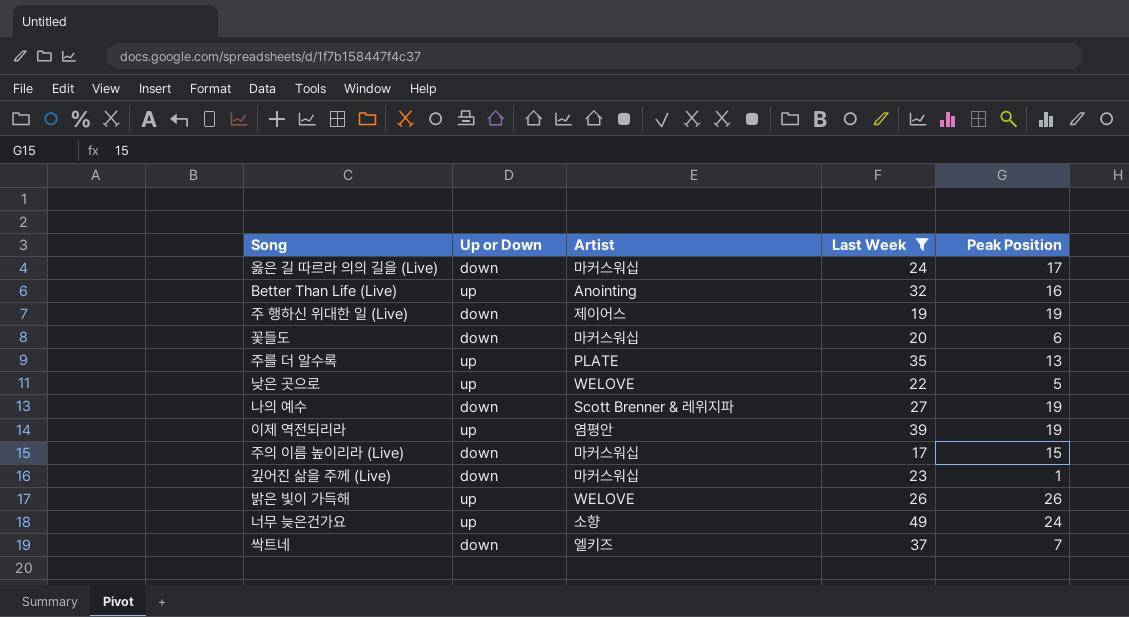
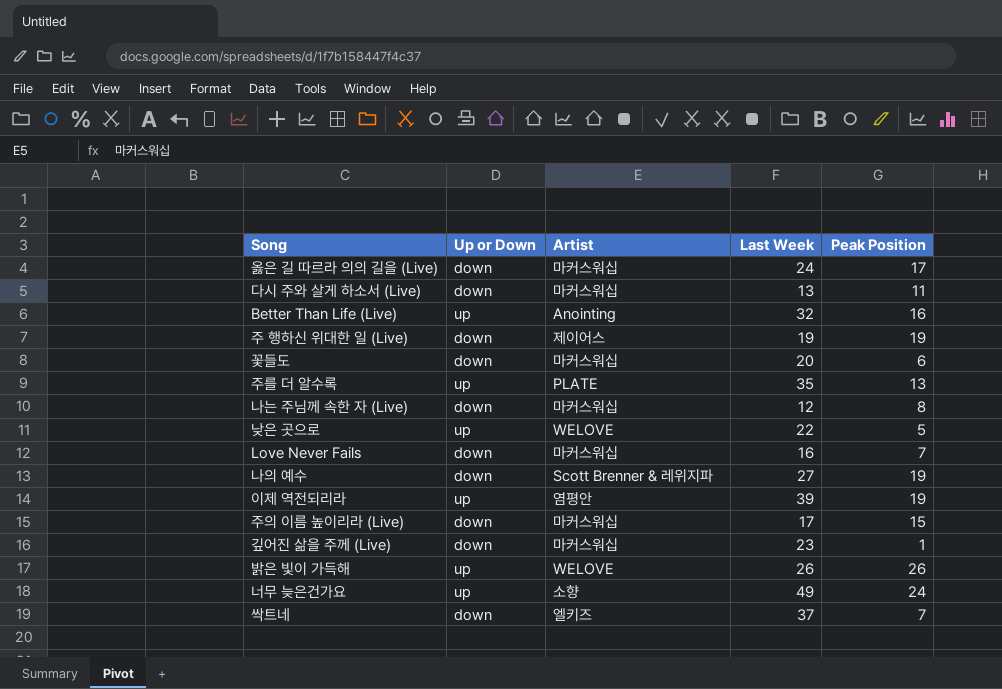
filter: Last Week >= 17 -> none

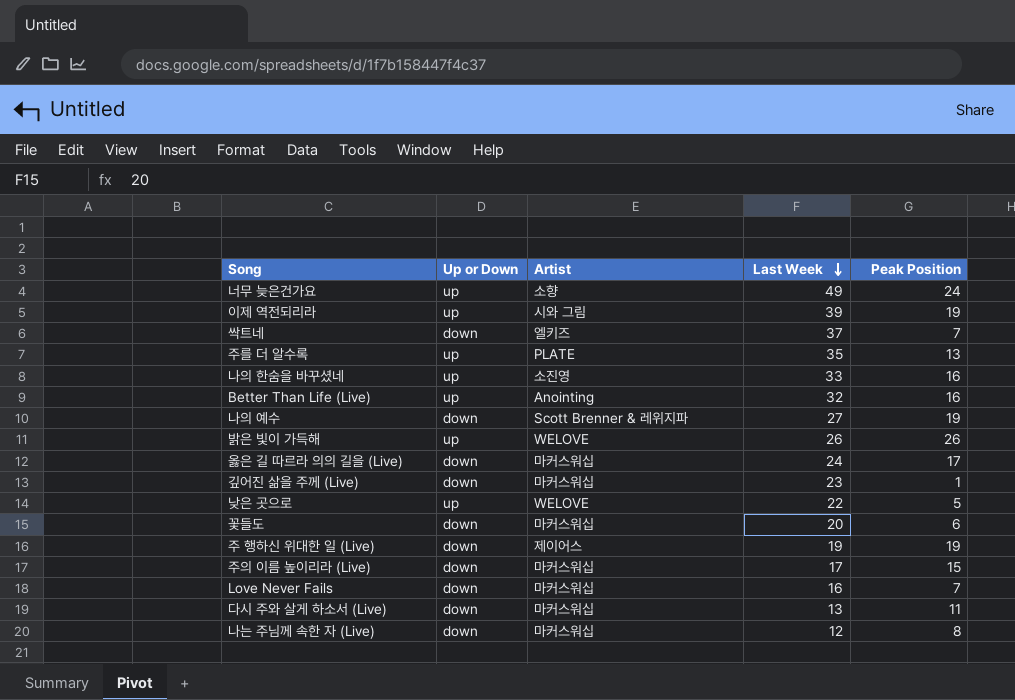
row order: none -> Last Week descending
이제 역전되리라 | Artist: 염평안 -> 시와 그림
row 나의 한숨을 바꾸셨네: none -> up | 소진영 | 33 | 16

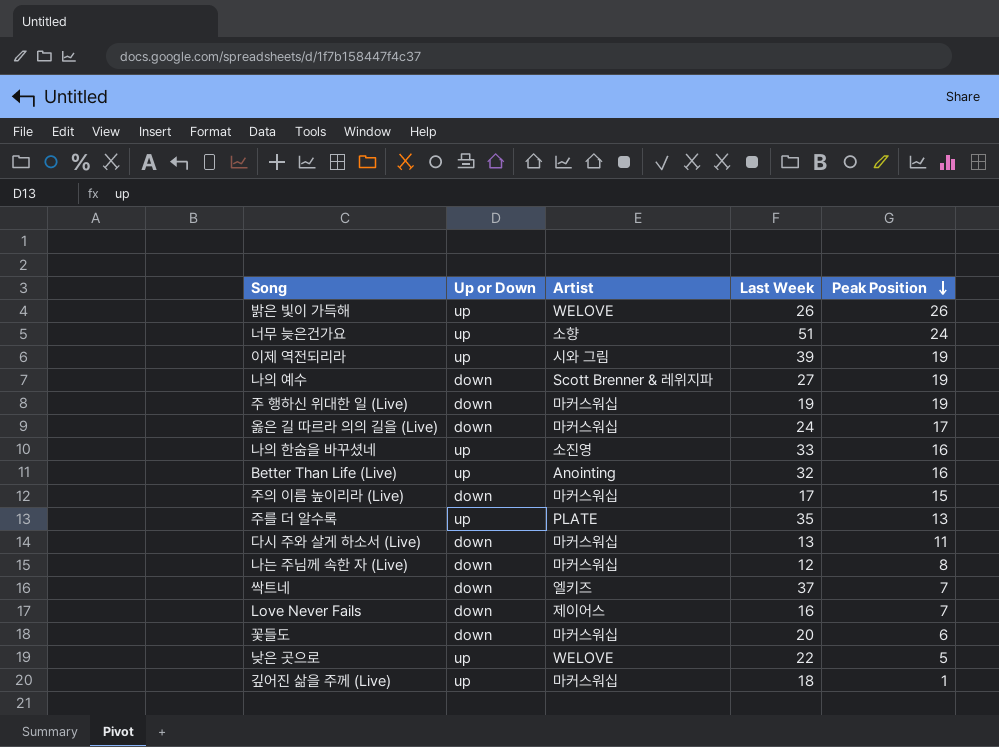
row order: Last Week descending -> Peak Position descending
너무 늦은건가요 | Last Week: 49 -> 51
주 행하신 위대한 일 (Live) | Artist: 제이어스 -> 마커스워십
Love Never Fails | Artist: 마커스워십 -> 제이어스
깊어진 삶을 주께 (Live) | Up or Down: down -> up
깊어진 삶을 주께 (Live) | Last Week: 23 -> 18

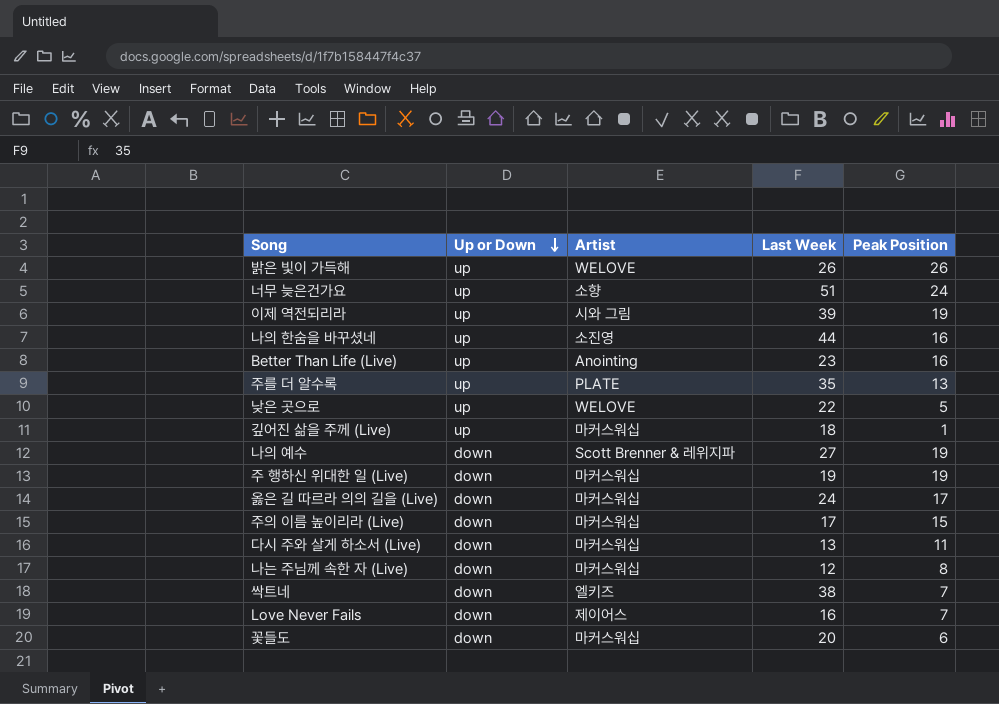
row order: Peak Position descending -> Up or Down descending
나의 한숨을 바꾸셨네 | Last Week: 33 -> 44
Better Than Life (Live) | Last Week: 32 -> 23
싹트네 | Last Week: 37 -> 38

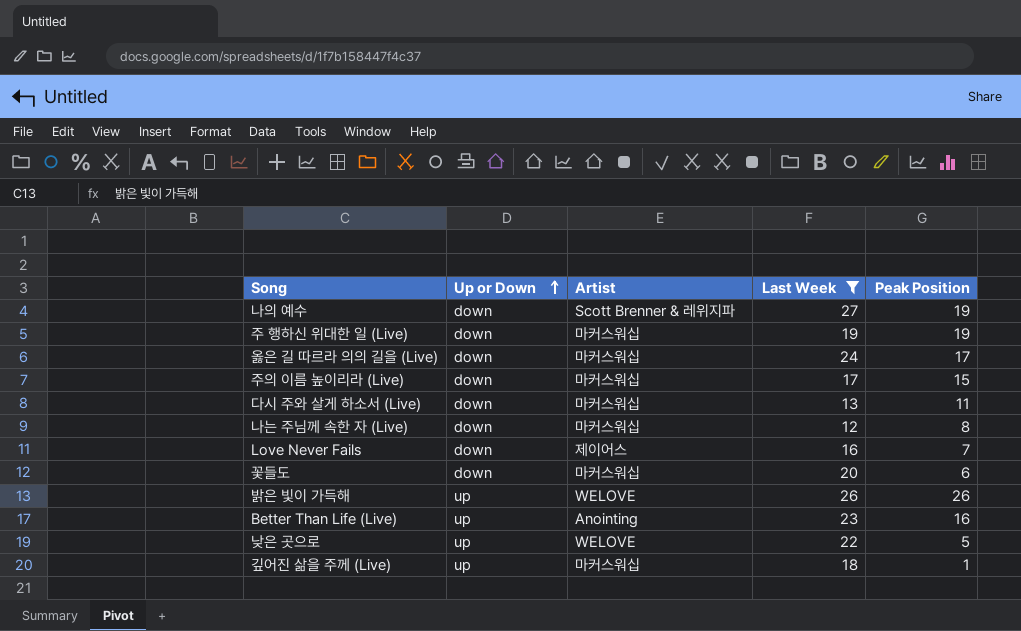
filter: none -> Last Week <= 27
row order: Up or Down descending -> Up or Down ascending

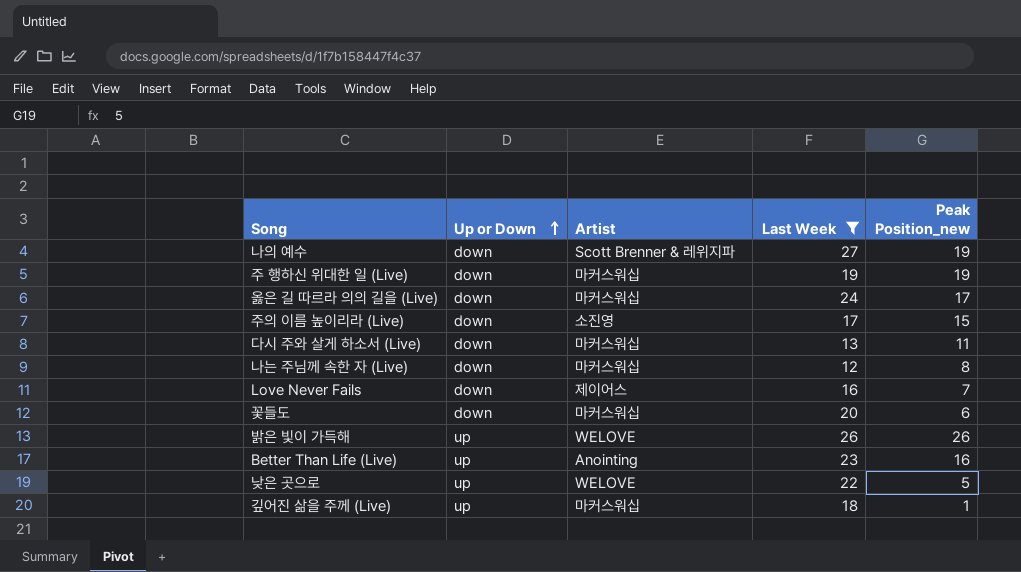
column name: Peak Position -> Peak Position_new
주의 이름 높이리라 (Live) | Artist: 마커스워십 -> 소진영

